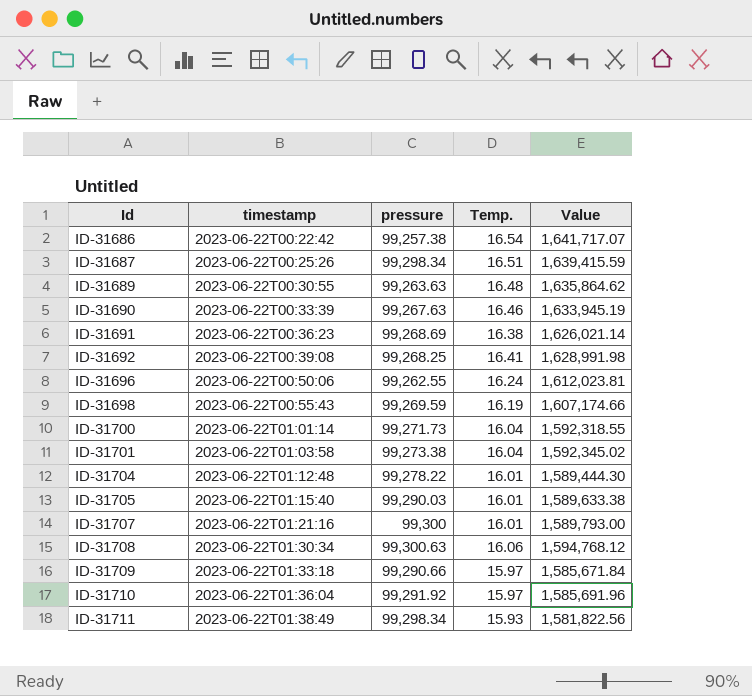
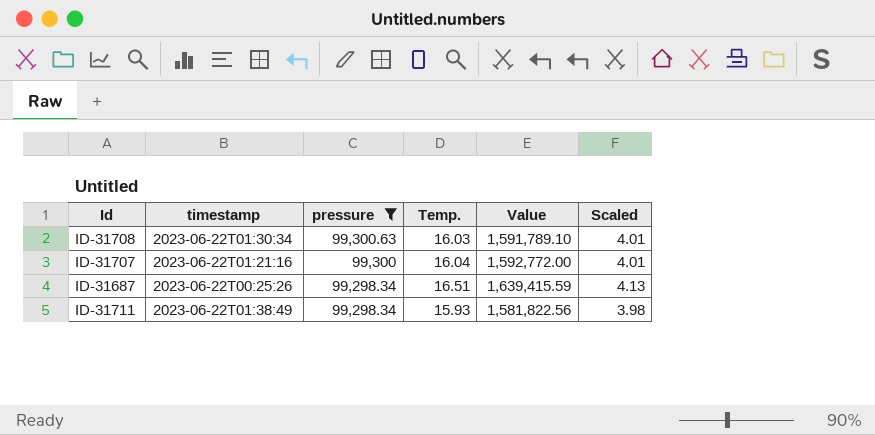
filter: none -> pressure >= 99,298.34
row order: Id ascending -> pressure descending
column Scaled | formula: none -> [Temp.] * 0.25
ID-31708 | Temp.: 16.06 -> 16.03
ID-31708 | Value: 1,594,768.12 -> 1,591,789.10
ID-31707 | Temp.: 16.01 -> 16.04
ID-31707 | Value: 1,589,793.00 -> 1,592,772.00

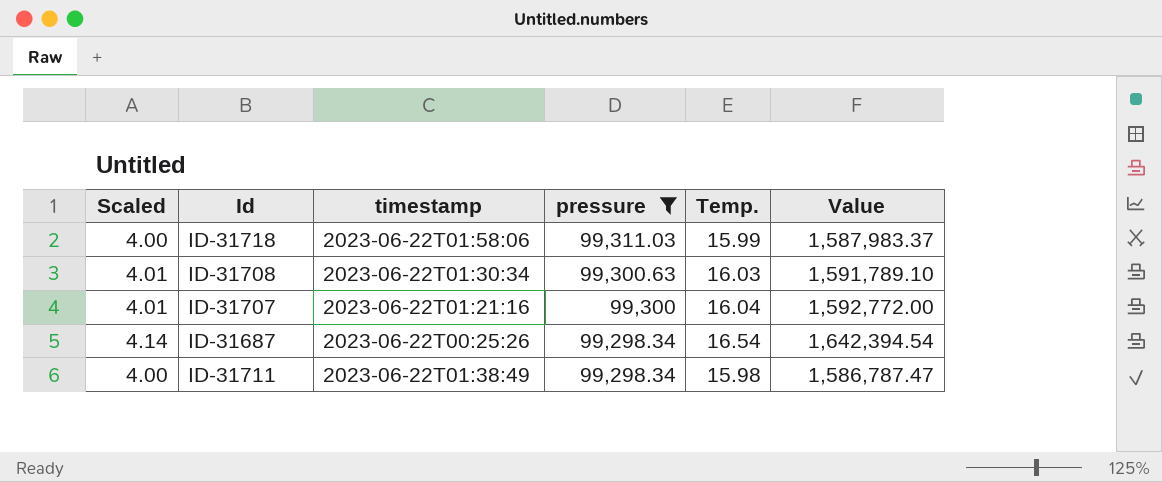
column Scaled | position: 6 -> 1
row ID-31718: none -> 4.00 | 2023-06-22T01:58:06 | 99,311.03 | 15.99 | 1,587,983.37
ID-31687 | Scaled: 4.13 -> 4.14
ID-31687 | Temp.: 16.51 -> 16.54
ID-31687 | Value: 1,639,415.59 -> 1,642,394.54
ID-31711 | Scaled: 3.98 -> 4.00
ID-31711 | Temp.: 15.93 -> 15.98
ID-31711 | Value: 1,581,822.56 -> 1,586,787.47

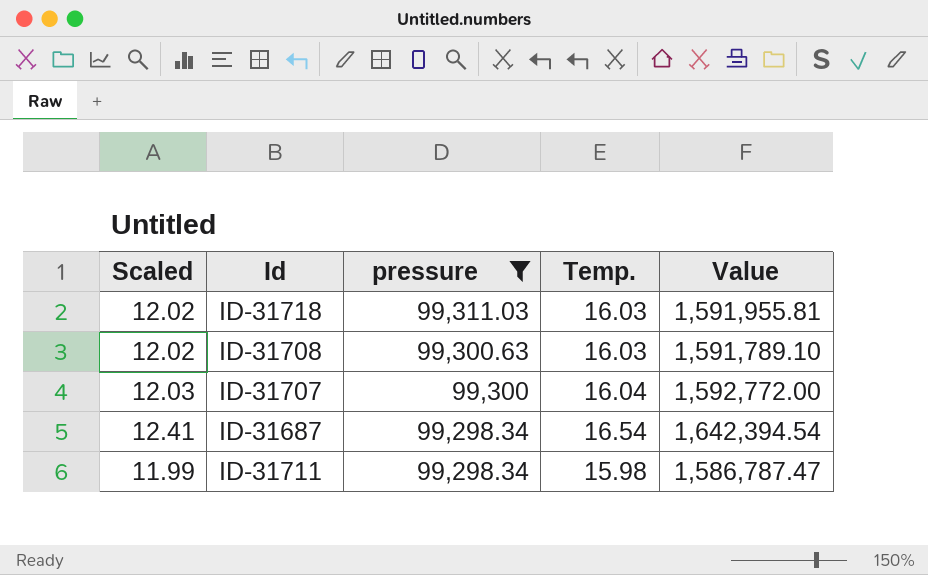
column timestamp | position: 3 -> none
column Scaled | formula: [Temp.] * 0.25 -> [Temp.] * 0.75
ID-31718 | Temp.: 15.99 -> 16.03
ID-31718 | Value: 1,587,983.37 -> 1,591,955.81

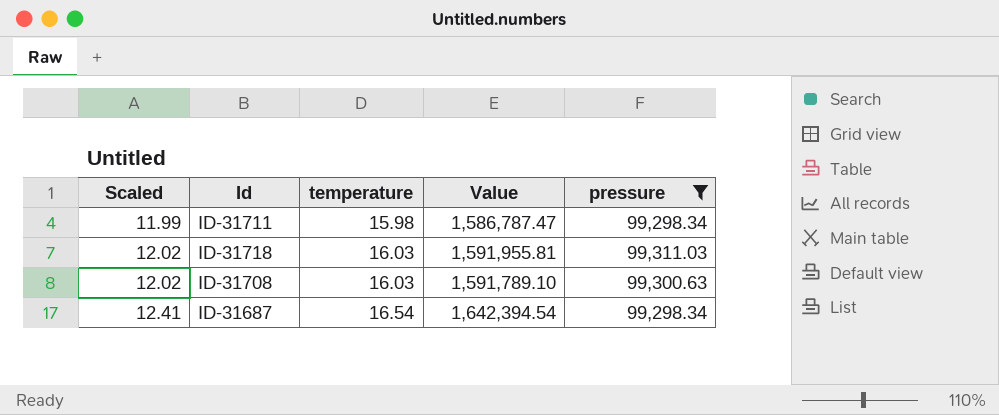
row order: pressure descending -> Scaled ascending
column name: Temp. -> temperature
column pressure | position: 3 -> 5
row ID-31707: 12.03 | 99,300 | 16.04 | 1,592,772.00 -> none

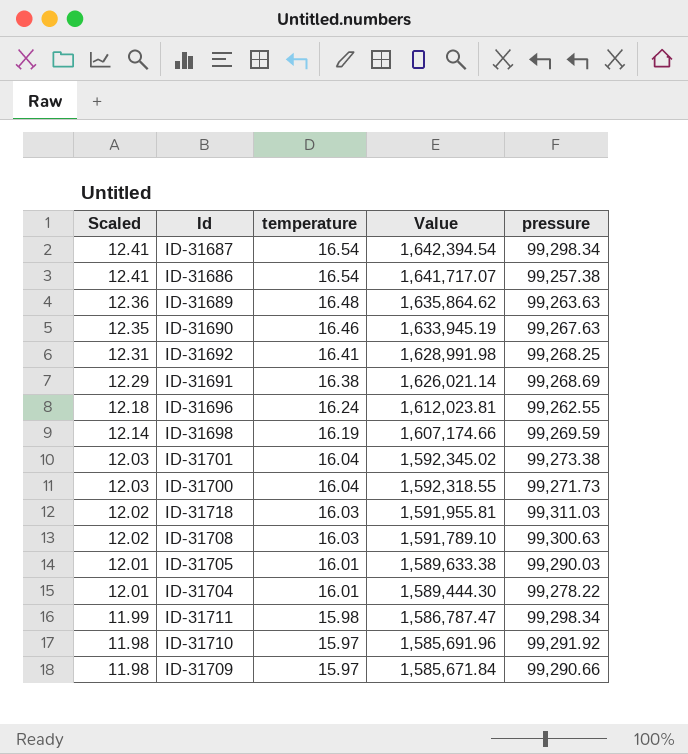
filter: pressure >= 99,298.34 -> none
row order: Scaled ascending -> Scaled descending

